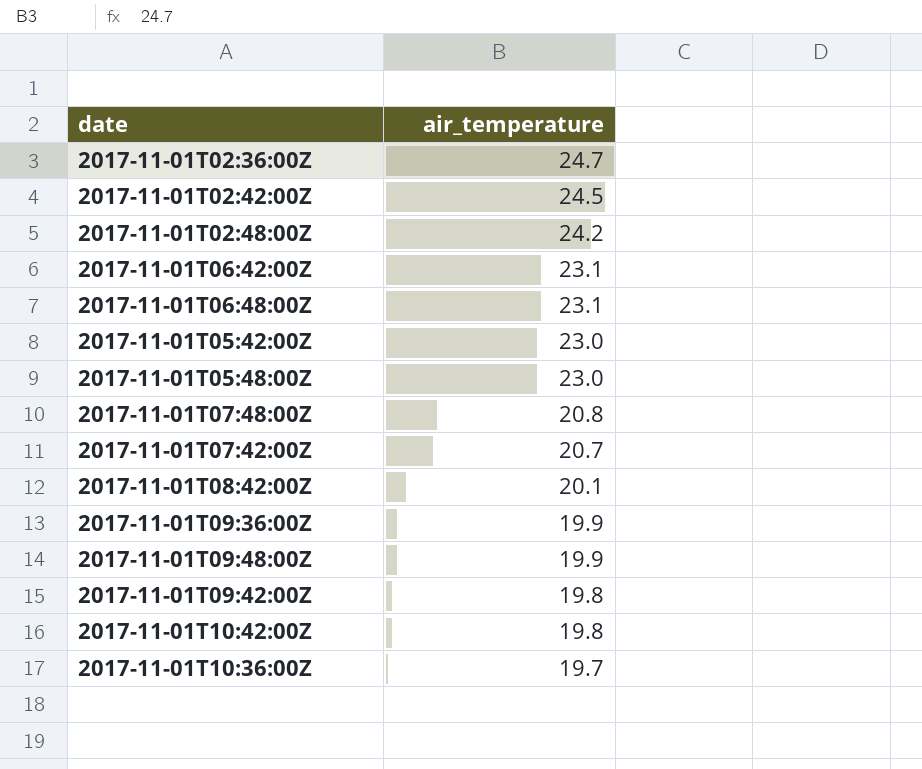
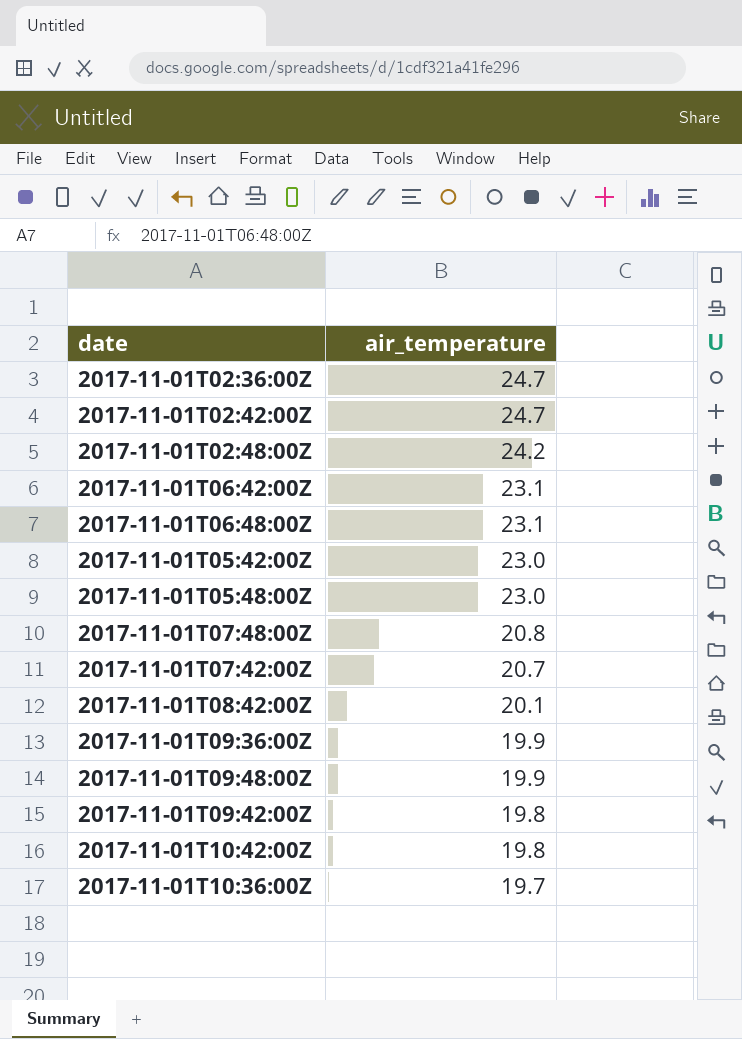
2017-11-01T02:42:00Z | air_temperature: 24.5 -> 24.7

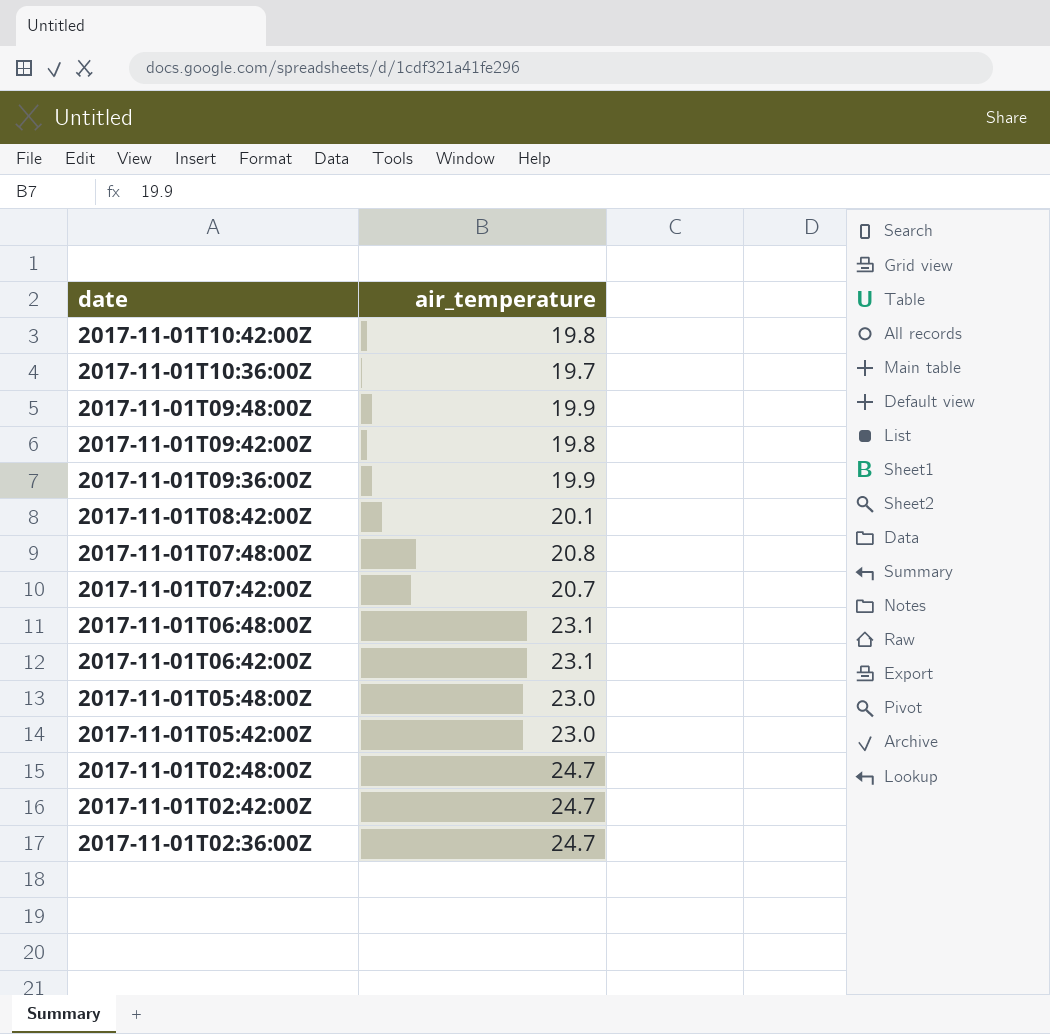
row order: air_temperature descending -> date descending
2017-11-01T02:48:00Z | air_temperature: 24.2 -> 24.7

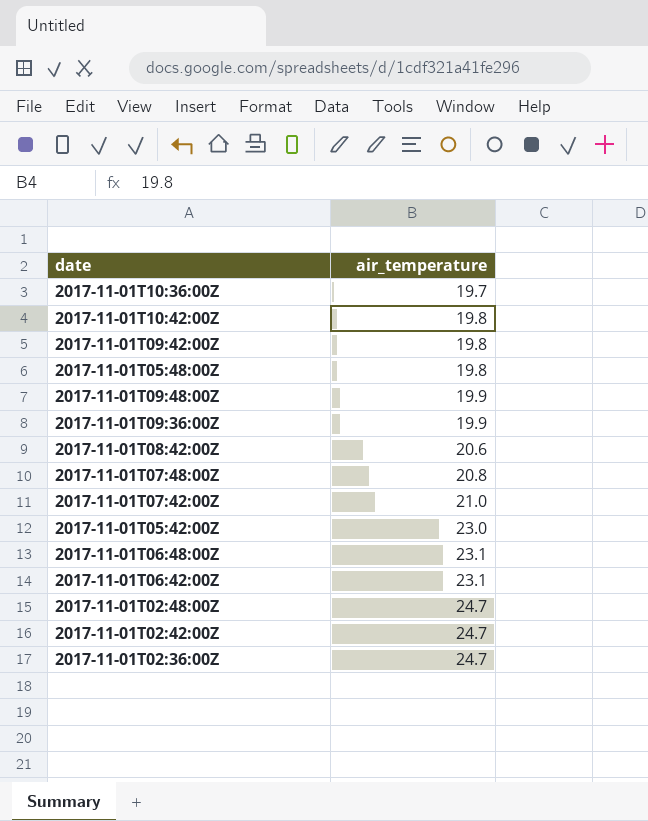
row order: date descending -> air_temperature ascending
2017-11-01T05:48:00Z | air_temperature: 23.0 -> 19.8
2017-11-01T08:42:00Z | air_temperature: 20.1 -> 20.6
2017-11-01T07:42:00Z | air_temperature: 20.7 -> 21.0

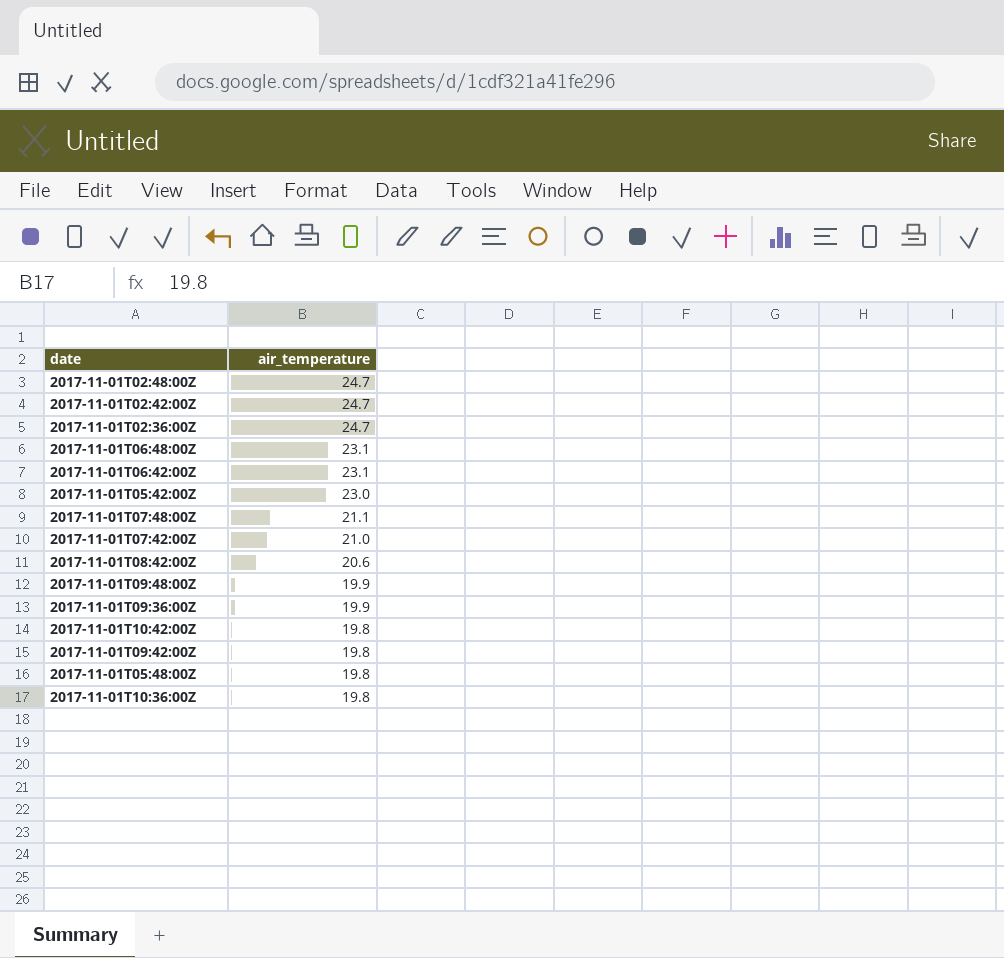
row order: air_temperature ascending -> air_temperature descending
2017-11-01T07:48:00Z | air_temperature: 20.8 -> 21.1
2017-11-01T10:36:00Z | air_temperature: 19.7 -> 19.8

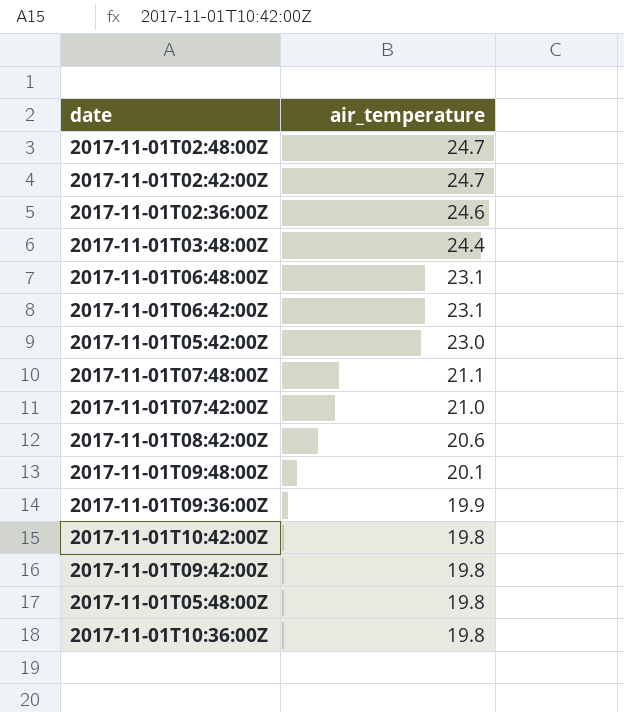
2017-11-01T02:36:00Z | air_temperature: 24.7 -> 24.6
row 2017-11-01T03:48:00Z: none -> 24.4
2017-11-01T09:48:00Z | air_temperature: 19.9 -> 20.1

